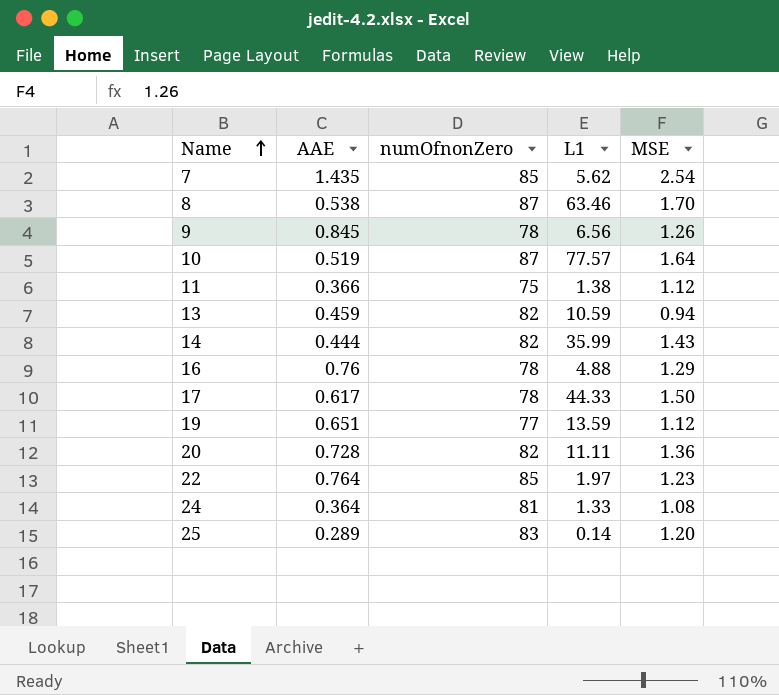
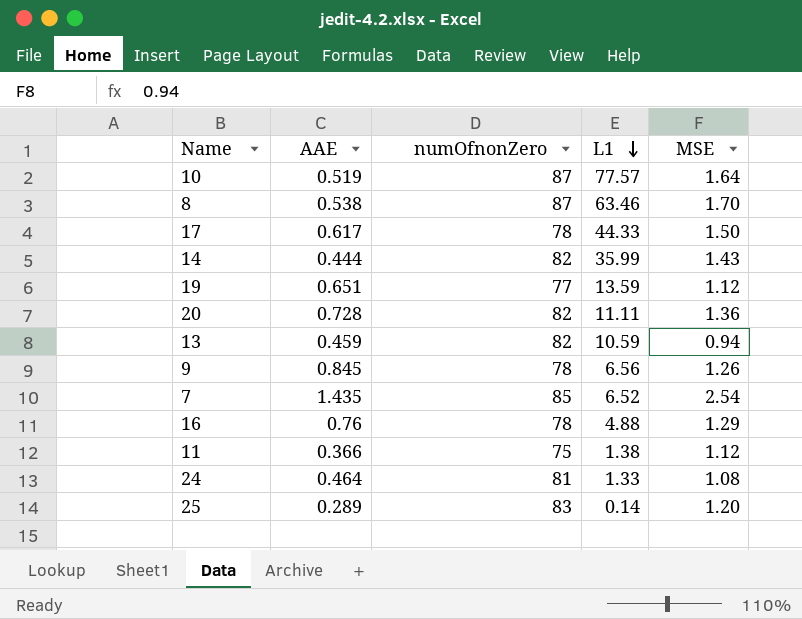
row order: Name ascending -> L1 descending
row 22: 0.764 | 85 | 1.97 | 1.23 -> none
7 | L1: 5.62 -> 6.52
24 | AAE: 0.364 -> 0.464

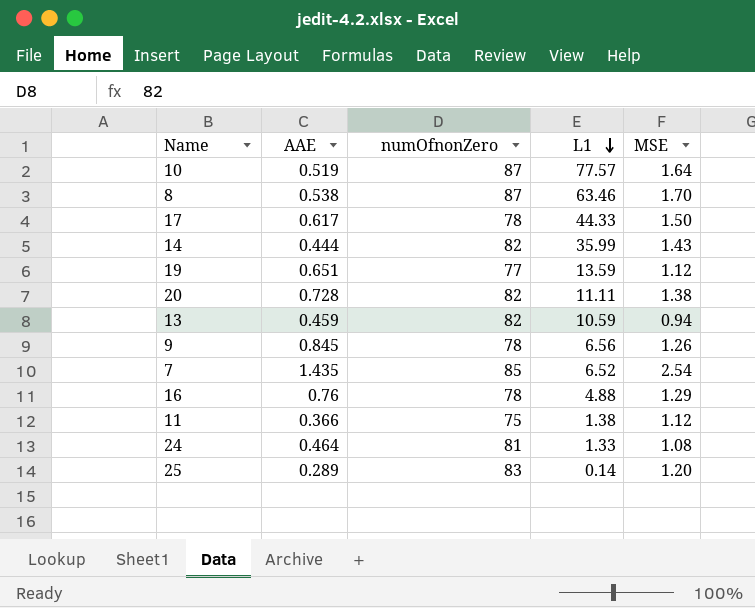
20 | MSE: 1.36 -> 1.38

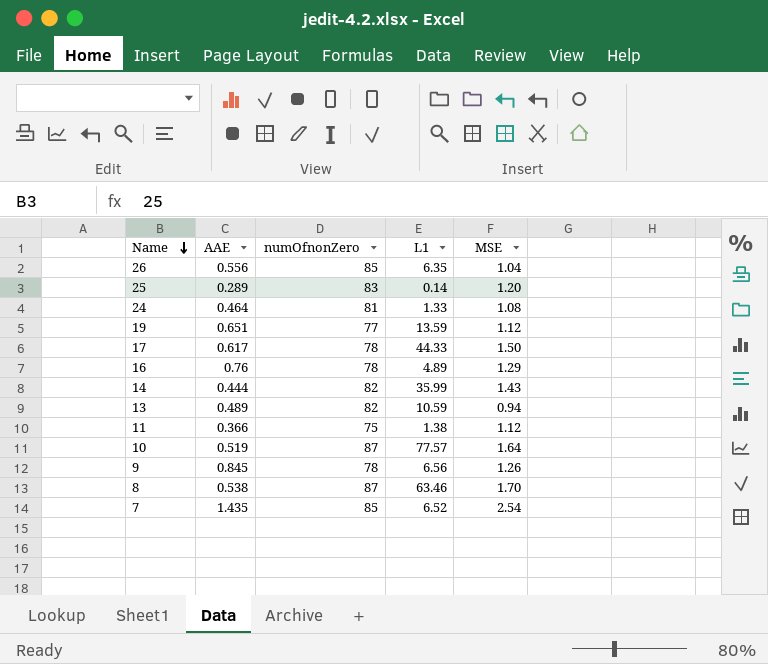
row order: L1 descending -> Name descending
row 20: 0.728 | 82 | 11.11 | 1.38 -> none
row 26: none -> 0.556 | 85 | 6.35 | 1.04
16 | L1: 4.88 -> 4.89
13 | AAE: 0.459 -> 0.489

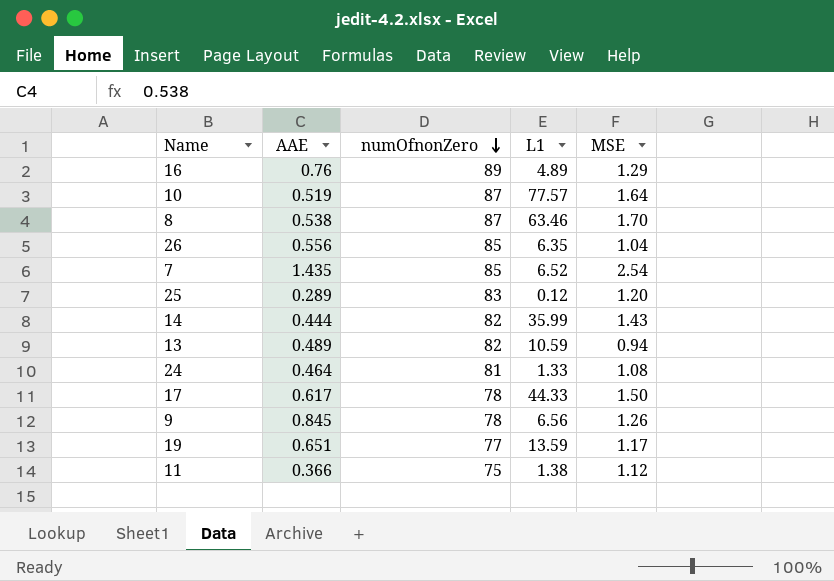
row order: Name descending -> numOfnonZero descending
16 | numOfnonZero: 78 -> 89
25 | L1: 0.14 -> 0.12
19 | MSE: 1.12 -> 1.17

